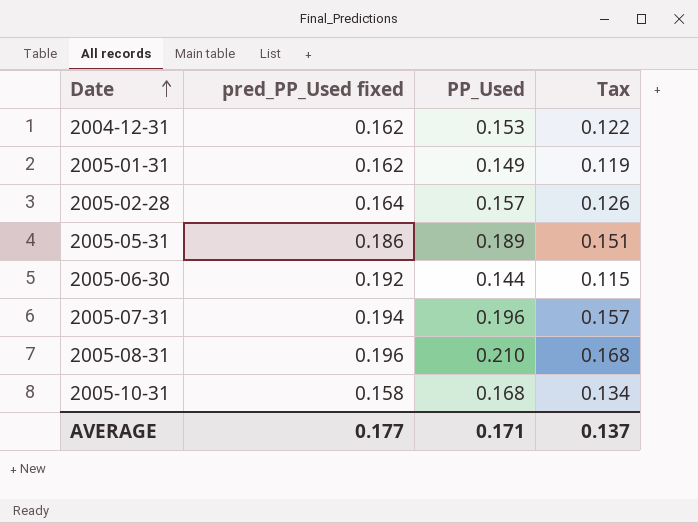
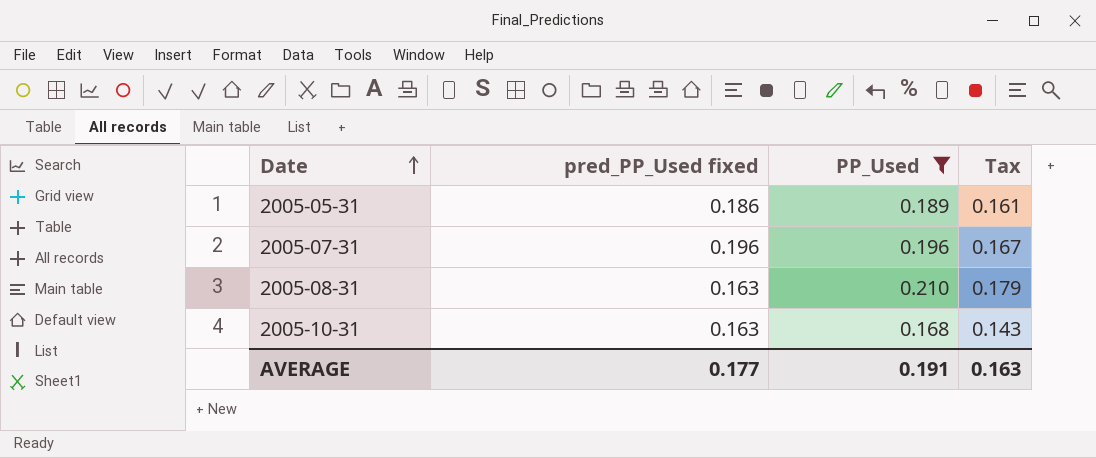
filter: none -> PP_Used >= 0.168
column Tax | formula: [PP_Used] * 0.8 -> [PP_Used] * 0.85
2005-07-31 | pred_PP_Used fixed: 0.194 -> 0.196
2005-08-31 | pred_PP_Used fixed: 0.196 -> 0.163
2005-10-31 | pred_PP_Used fixed: 0.158 -> 0.163
AVERAGE | PP_Used: 0.171 -> 0.191
AVERAGE | Tax: 0.137 -> 0.163

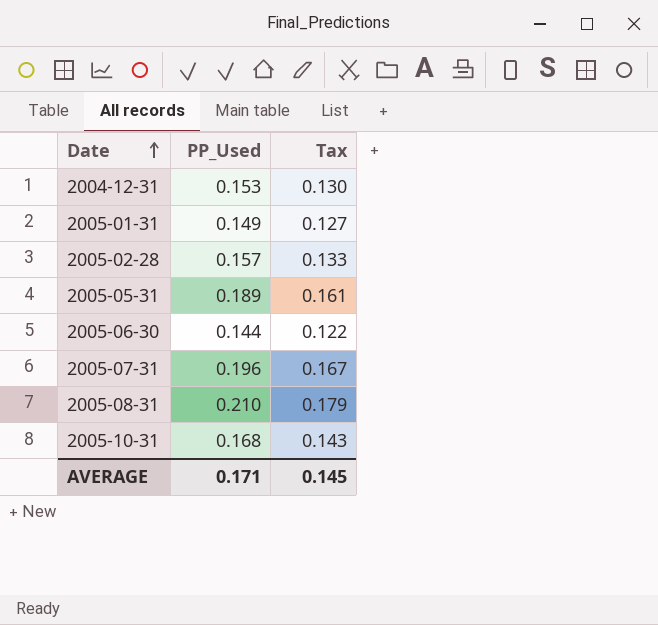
filter: PP_Used >= 0.168 -> none
column pred_PP_Used fixed | position: 2 -> none
AVERAGE | PP_Used: 0.191 -> 0.171
AVERAGE | Tax: 0.163 -> 0.145

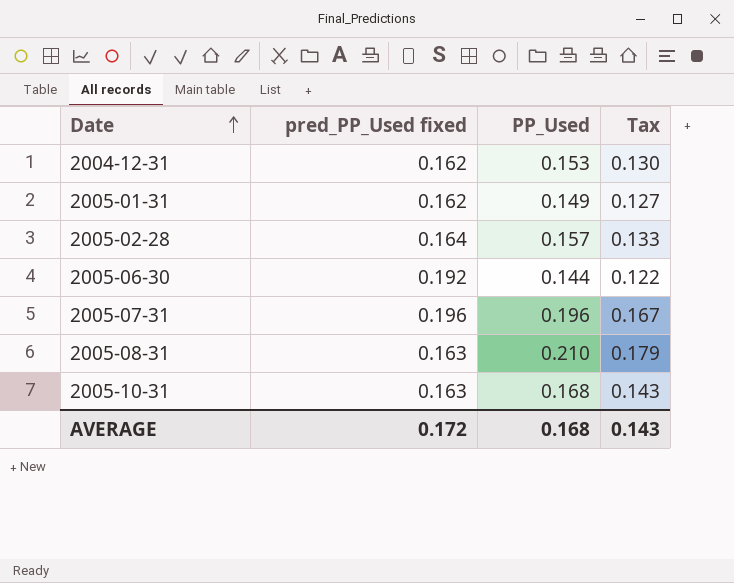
column pred_PP_Used fixed | position: none -> 2
row 2005-05-31: 0.189 | 0.161 -> none
AVERAGE | PP_Used: 0.171 -> 0.168
AVERAGE | Tax: 0.145 -> 0.143

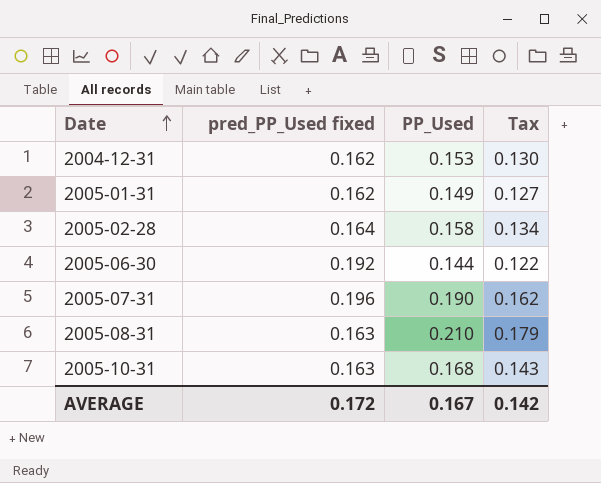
2005-02-28 | PP_Used: 0.157 -> 0.158
2005-02-28 | Tax: 0.133 -> 0.134
2005-07-31 | PP_Used: 0.196 -> 0.190
2005-07-31 | Tax: 0.167 -> 0.162
AVERAGE | PP_Used: 0.168 -> 0.167
AVERAGE | Tax: 0.143 -> 0.142

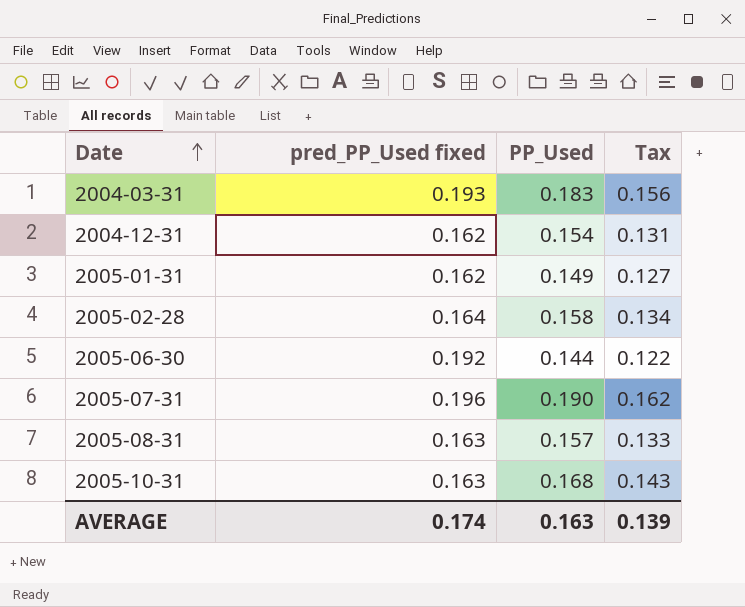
row 2004-03-31: none -> 0.193 | 0.183 | 0.156
2004-12-31 | PP_Used: 0.153 -> 0.154
2004-12-31 | Tax: 0.130 -> 0.131
2005-08-31 | PP_Used: 0.210 -> 0.157
2005-08-31 | Tax: 0.179 -> 0.133
AVERAGE | pred_PP_Used fixed: 0.172 -> 0.174
AVERAGE | PP_Used: 0.167 -> 0.163
AVERAGE | Tax: 0.142 -> 0.139

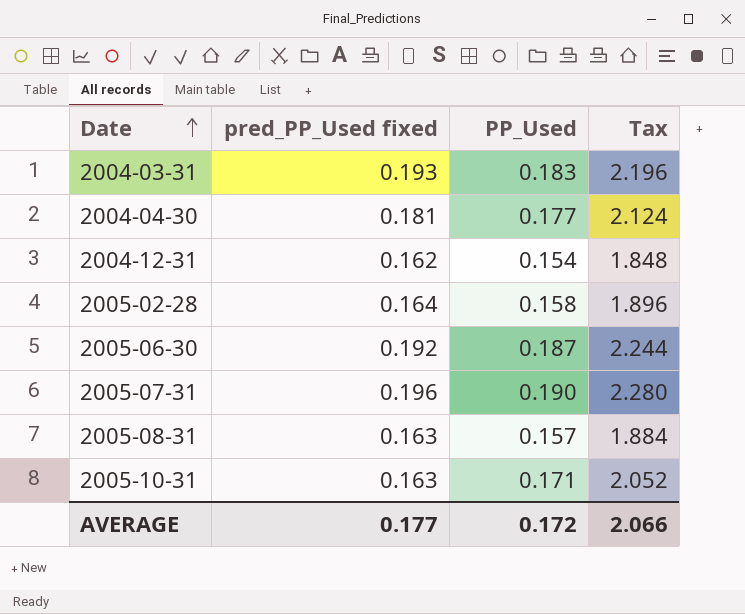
column Tax | formula: [PP_Used] * 0.85 -> [PP_Used] * 12
row 2005-01-31: 0.162 | 0.149 | 0.127 -> none
row 2004-04-30: none -> 0.181 | 0.177 | 2.124
2005-06-30 | PP_Used: 0.144 -> 0.187
2005-10-31 | PP_Used: 0.168 -> 0.171
AVERAGE | pred_PP_Used fixed: 0.174 -> 0.177
AVERAGE | PP_Used: 0.163 -> 0.172
AVERAGE | Tax: 0.139 -> 2.066

